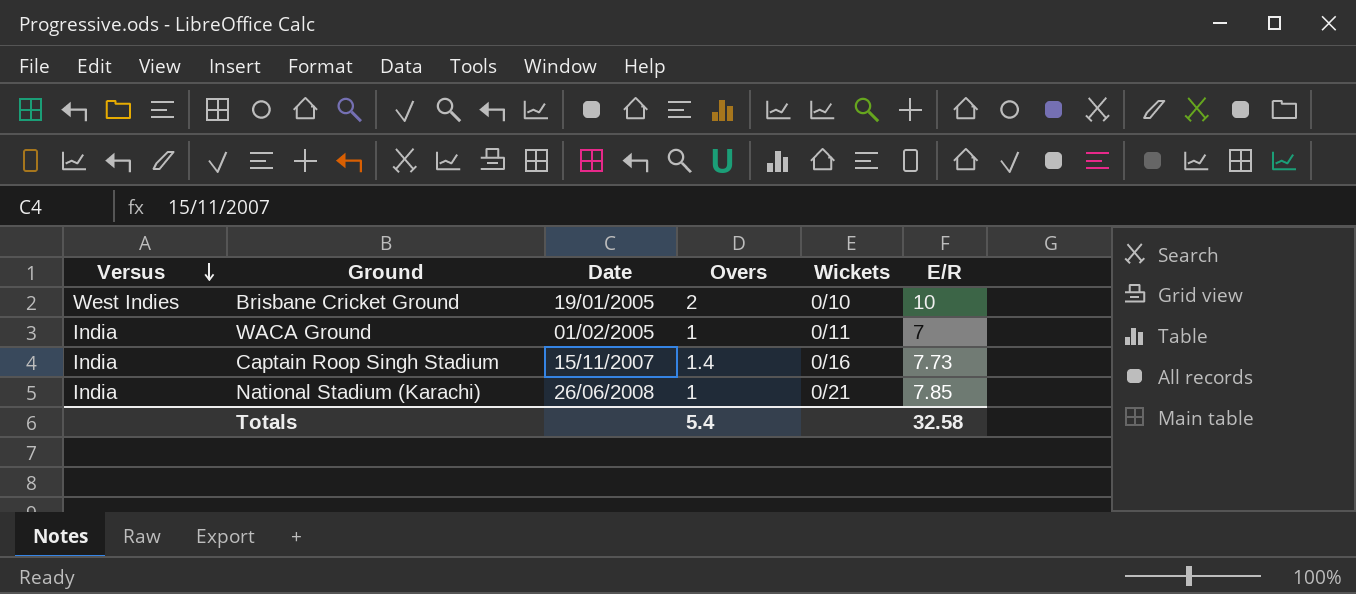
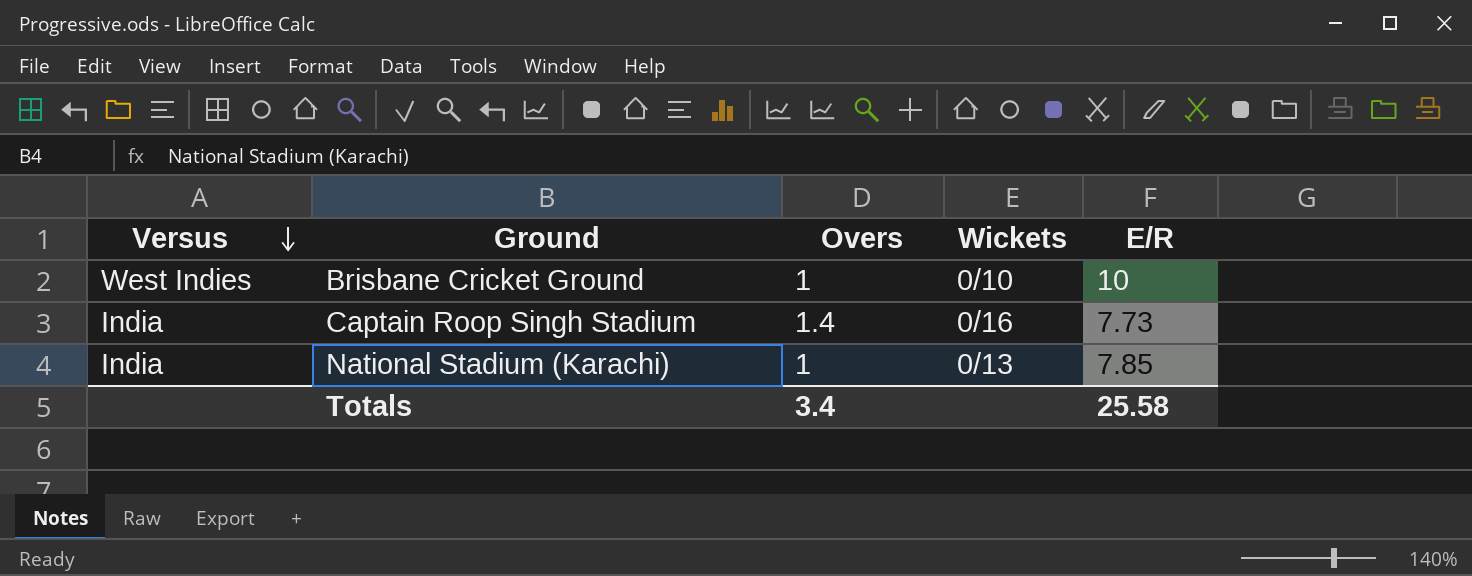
column Date | position: 3 -> none
row WACA Ground: India | 01/02/2005 | 1 | 0/11 | 7 -> none
Brisbane Cricket Ground | Overs: 2 -> 1
National Stadium (Karachi) | Wickets: 0/21 -> 0/13
Totals | Overs: 5.4 -> 3.4
Totals | E/R: 32.58 -> 25.58

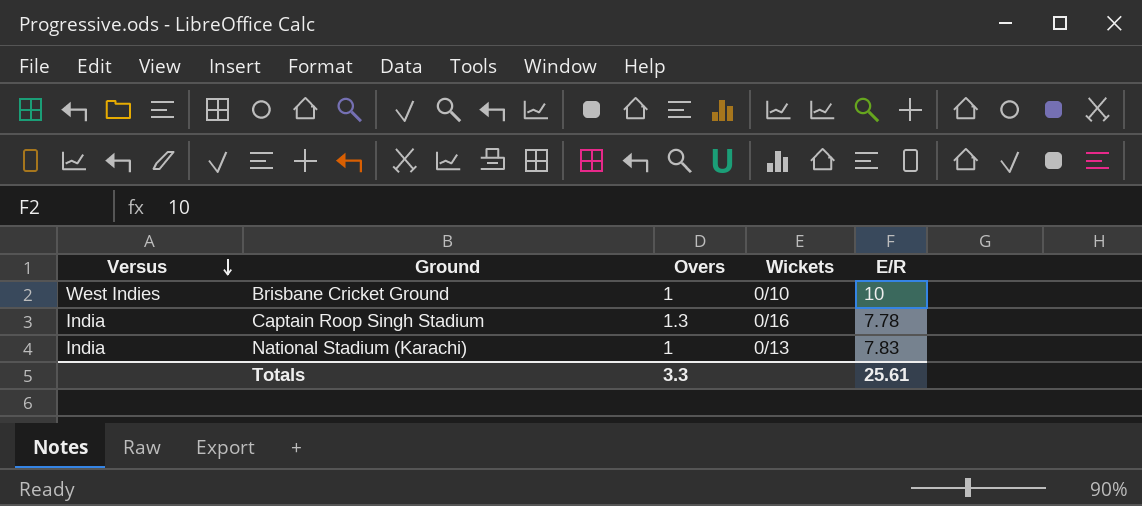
Captain Roop Singh Stadium | Overs: 1.4 -> 1.3
Captain Roop Singh Stadium | E/R: 7.73 -> 7.78
National Stadium (Karachi) | E/R: 7.85 -> 7.83
Totals | Overs: 3.4 -> 3.3
Totals | E/R: 25.58 -> 25.61

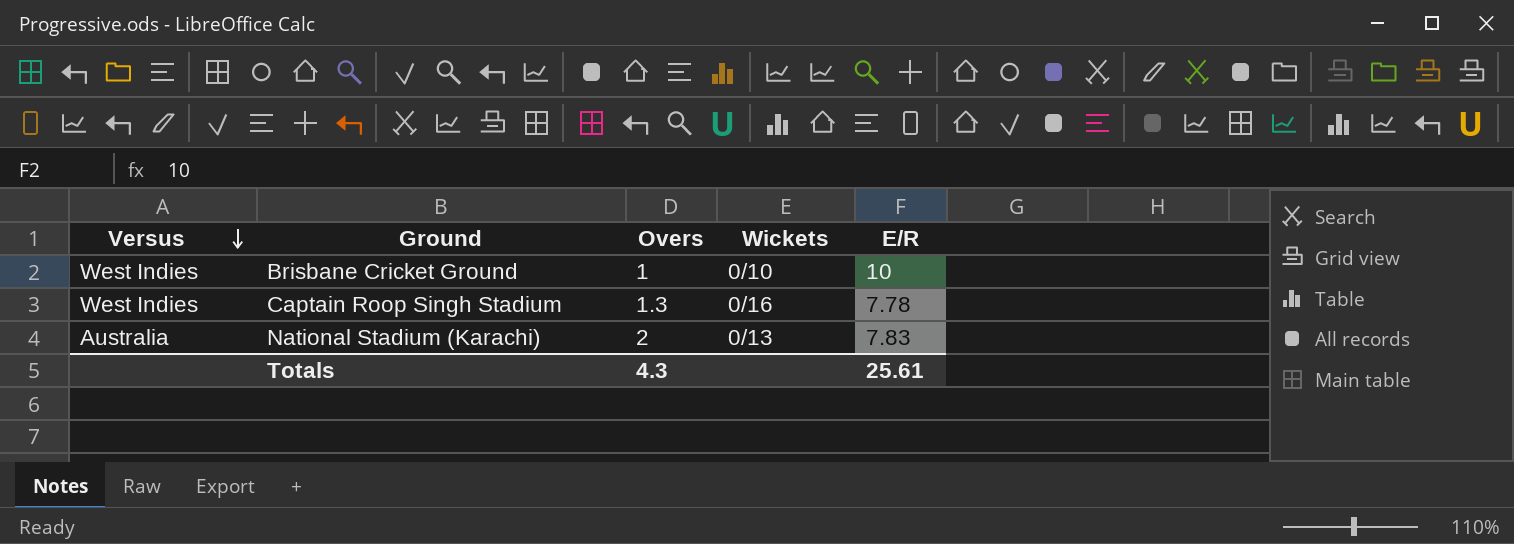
Captain Roop Singh Stadium | Versus: India -> West Indies
National Stadium (Karachi) | Versus: India -> Australia
National Stadium (Karachi) | Overs: 1 -> 2
Totals | Overs: 3.3 -> 4.3

